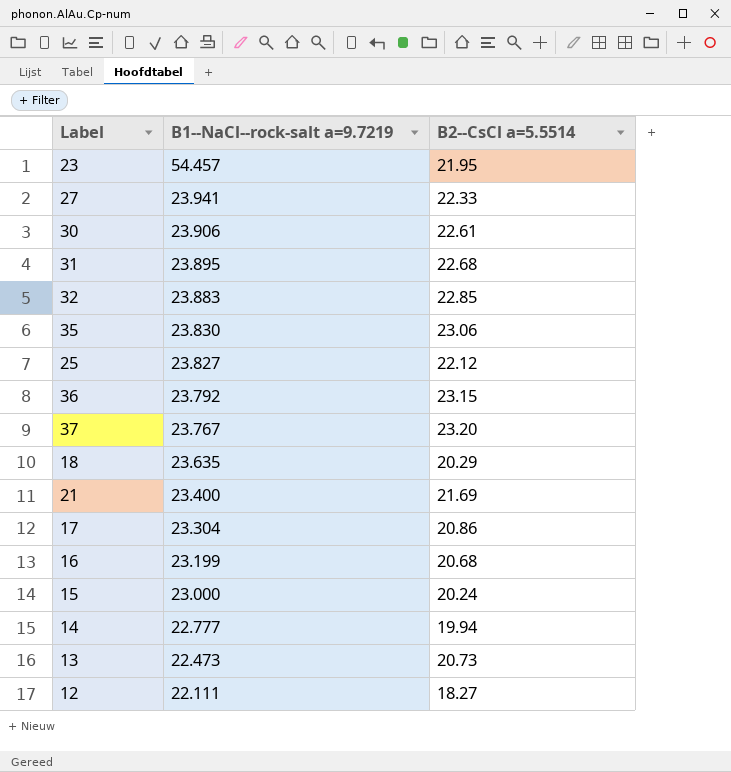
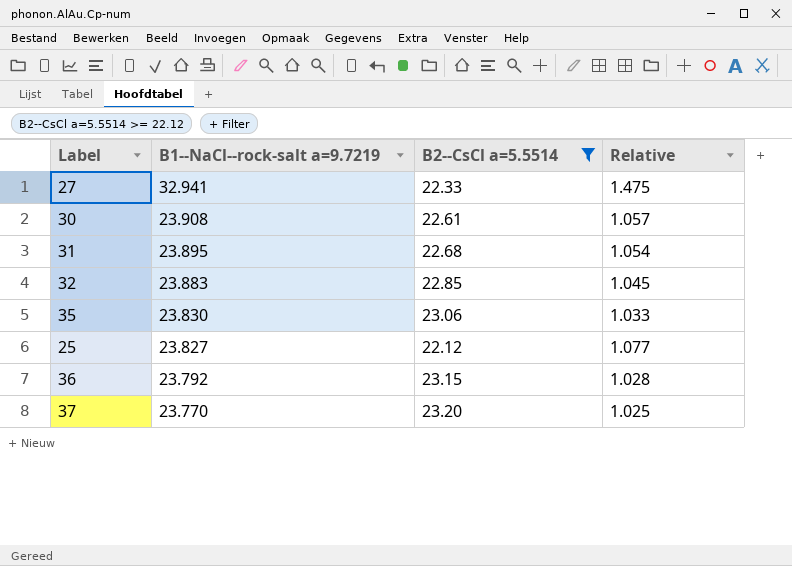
filter: none -> B2--CsCl a=5.5514 >= 22.12
column Relative | formula: none -> [B1--NaCl--rock-salt a=9.7219] / [B2--CsCl a=5.5514]
27 | B1--NaCl--rock-salt a=9.7219: 23.941 -> 32.941
30 | B1--NaCl--rock-salt a=9.7219: 23.906 -> 23.908
37 | B1--NaCl--rock-salt a=9.7219: 23.767 -> 23.770

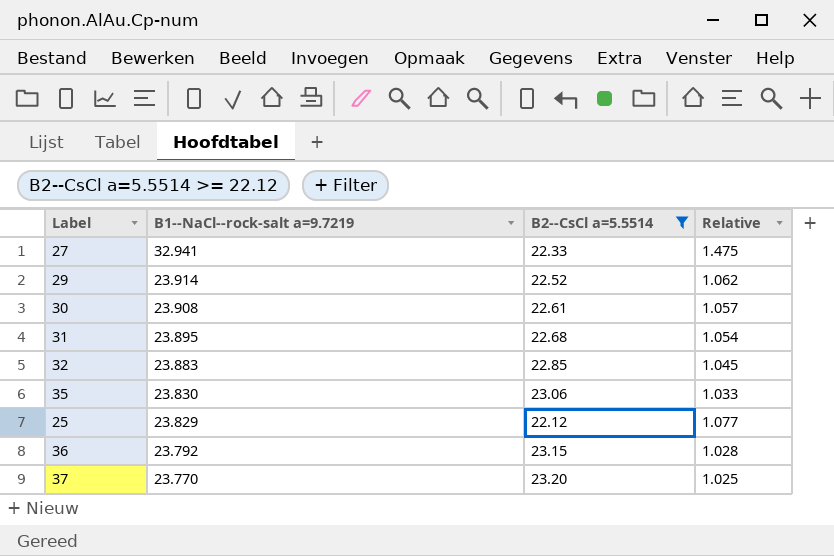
row 29: none -> 23.914 | 22.52 | 1.062
25 | B1--NaCl--rock-salt a=9.7219: 23.827 -> 23.829

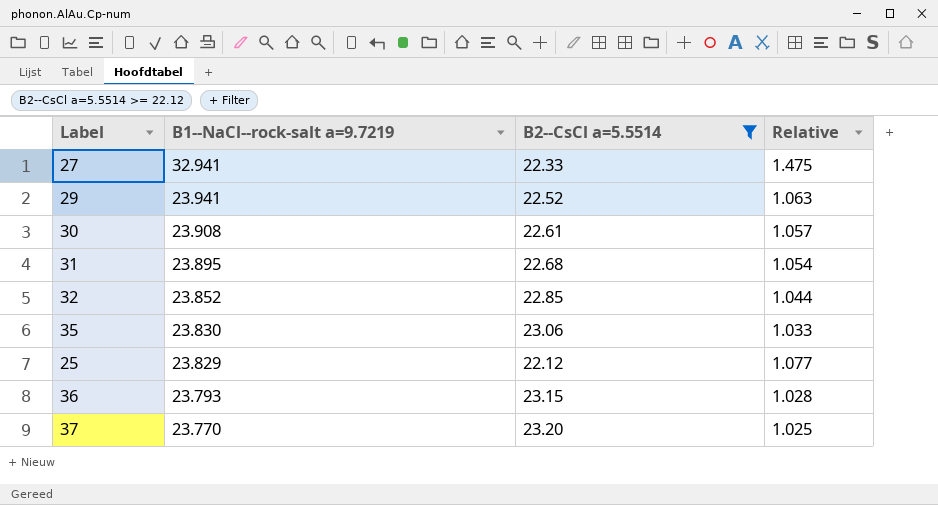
29 | B1--NaCl--rock-salt a=9.7219: 23.914 -> 23.941
29 | Relative: 1.062 -> 1.063
32 | B1--NaCl--rock-salt a=9.7219: 23.883 -> 23.852
32 | Relative: 1.045 -> 1.044
36 | B1--NaCl--rock-salt a=9.7219: 23.792 -> 23.793

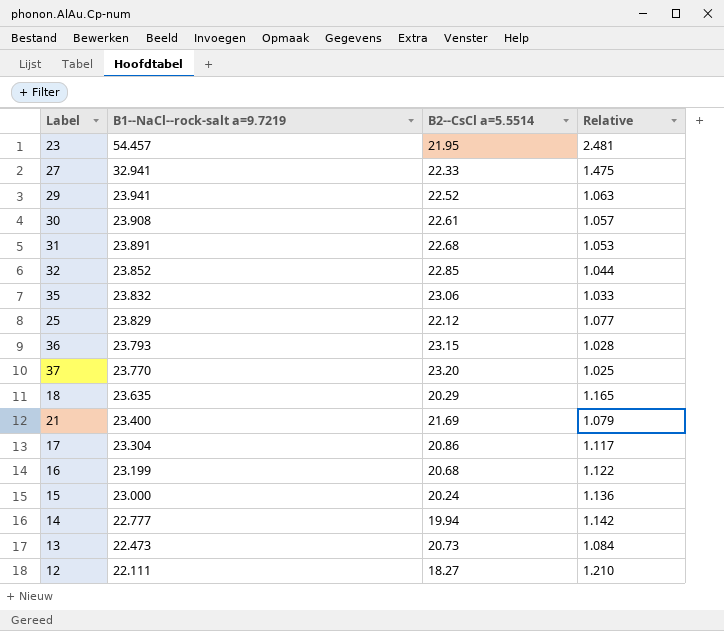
filter: B2--CsCl a=5.5514 >= 22.12 -> none
31 | B1--NaCl--rock-salt a=9.7219: 23.895 -> 23.891
31 | Relative: 1.054 -> 1.053
35 | B1--NaCl--rock-salt a=9.7219: 23.830 -> 23.832

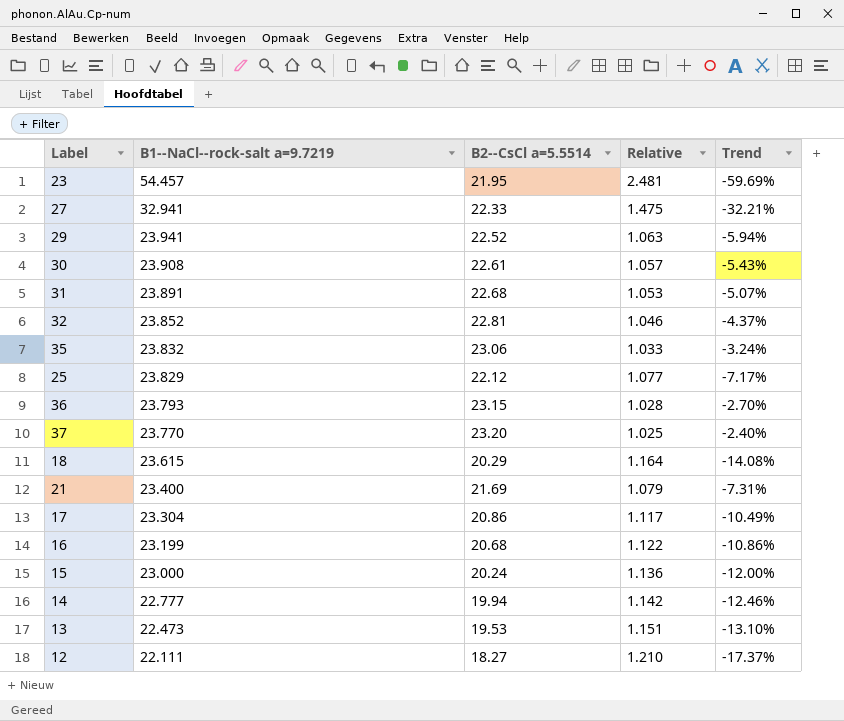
column Trend | formula: none -> ([B2--CsCl a=5.5514] - [B1--NaCl--rock-salt a=9.7219]) / [B1--NaCl--rock-salt a=9.7219]
32 | B2--CsCl a=5.5514: 22.85 -> 22.81
32 | Relative: 1.044 -> 1.046
18 | B1--NaCl--rock-salt a=9.7219: 23.635 -> 23.615
18 | Relative: 1.165 -> 1.164
13 | B2--CsCl a=5.5514: 20.73 -> 19.53
13 | Relative: 1.084 -> 1.151

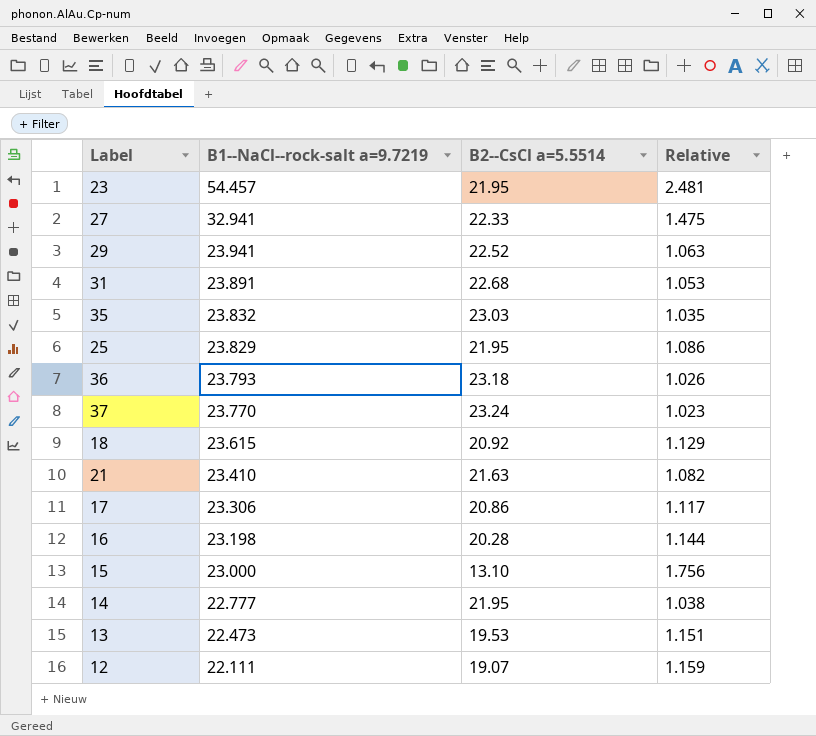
column Trend | formula: ([B2--CsCl a=5.5514] - [B1--NaCl--rock-salt a=9.7219]) / [B1--NaCl--rock-salt a=9.7219] -> none
row 30: 23.908 | 22.61 | 1.057 | -5.43% -> none
row 32: 23.852 | 22.81 | 1.046 | -4.37% -> none
35 | B2--CsCl a=5.5514: 23.06 -> 23.03
35 | Relative: 1.033 -> 1.035
25 | B2--CsCl a=5.5514: 22.12 -> 21.95
25 | Relative: 1.077 -> 1.086
36 | B2--CsCl a=5.5514: 23.15 -> 23.18
36 | Relative: 1.028 -> 1.026
37 | B2--CsCl a=5.5514: 23.20 -> 23.24
37 | Relative: 1.025 -> 1.023
18 | B2--CsCl a=5.5514: 20.29 -> 20.92
18 | Relative: 1.164 -> 1.129
21 | B1--NaCl--rock-salt a=9.7219: 23.400 -> 23.410
21 | B2--CsCl a=5.5514: 21.69 -> 21.63
21 | Relative: 1.079 -> 1.082
17 | B1--NaCl--rock-salt a=9.7219: 23.304 -> 23.306
16 | B1--NaCl--rock-salt a=9.7219: 23.199 -> 23.198
16 | B2--CsCl a=5.5514: 20.68 -> 20.28
16 | Relative: 1.122 -> 1.144
15 | B2--CsCl a=5.5514: 20.24 -> 13.10
15 | Relative: 1.136 -> 1.756
14 | B2--CsCl a=5.5514: 19.94 -> 21.95
14 | Relative: 1.142 -> 1.038
12 | B2--CsCl a=5.5514: 18.27 -> 19.07
12 | Relative: 1.210 -> 1.159

